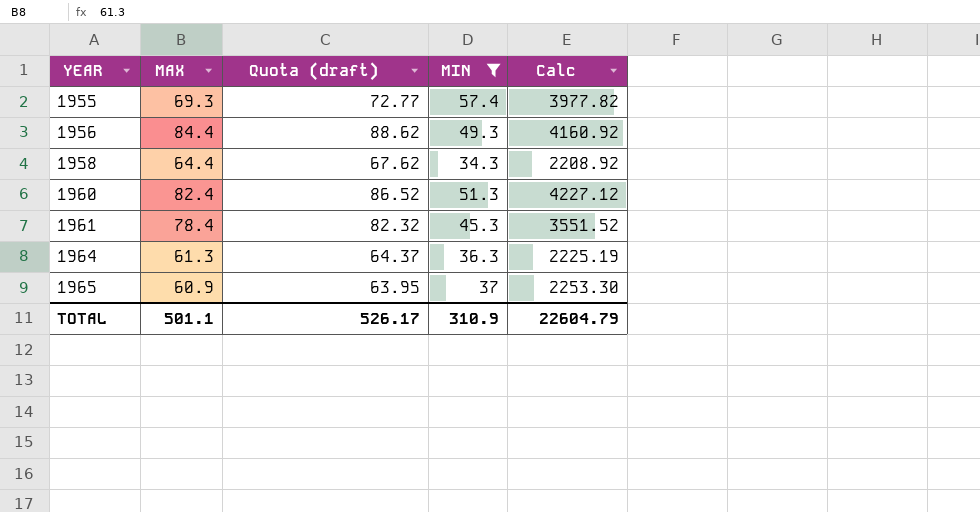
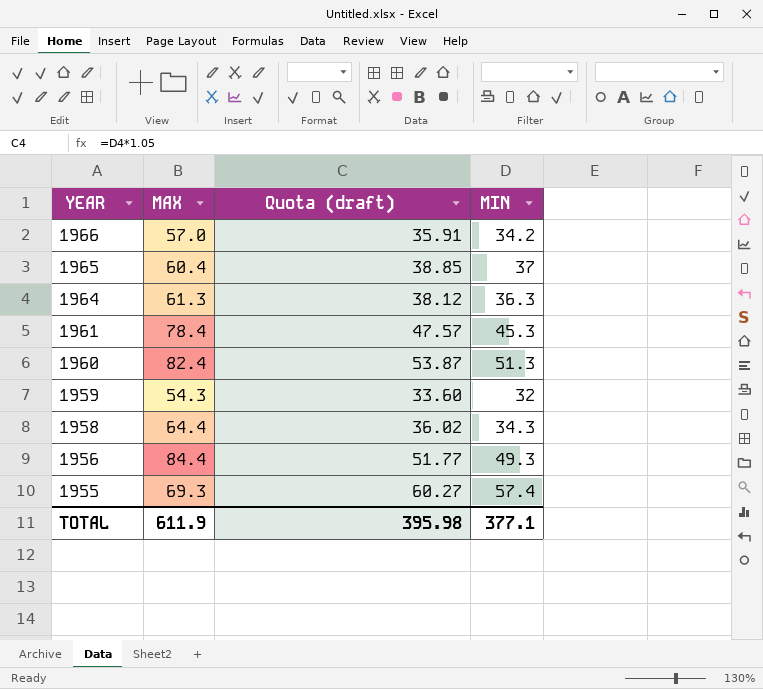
filter: MIN >= 34.3 -> none
row order: YEAR ascending -> YEAR descending
column Calc | formula: [MAX] * [MIN] -> none
column Quota (draft) | formula: [MAX] * 1.05 -> [MIN] * 1.05
1965 | MAX: 60.9 -> 60.4
TOTAL | MAX: 501.1 -> 611.9
TOTAL | Quota (draft): 526.17 -> 395.98
TOTAL | MIN: 310.9 -> 377.1

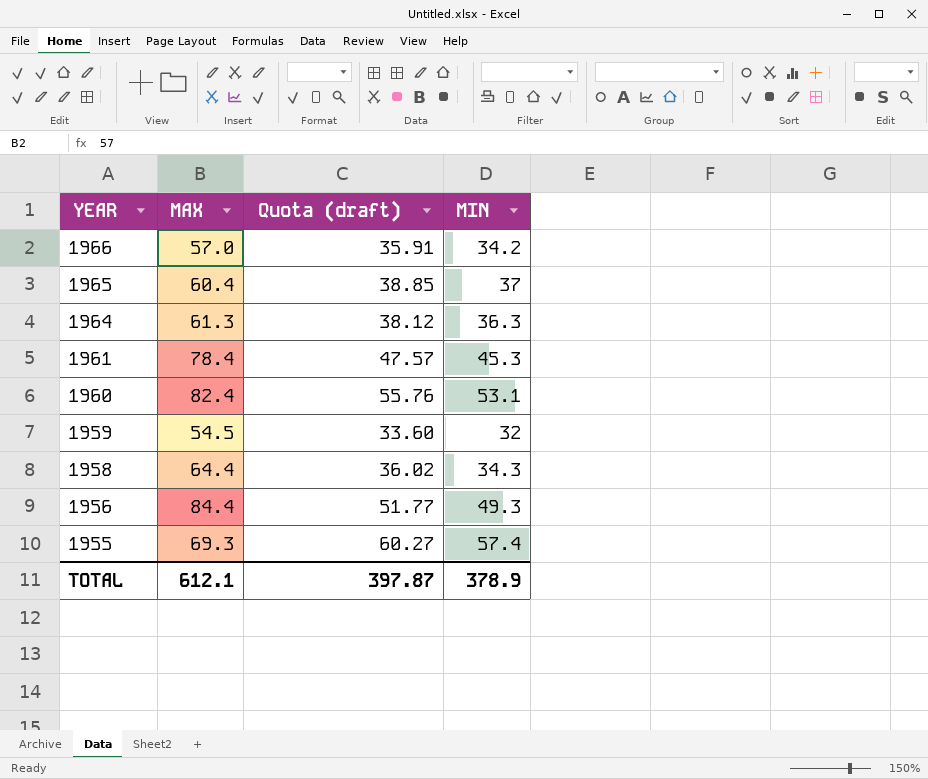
1960 | Quota (draft): 53.87 -> 55.76
1960 | MIN: 51.3 -> 53.1
1959 | MAX: 54.3 -> 54.5
TOTAL | MAX: 611.9 -> 612.1
TOTAL | Quota (draft): 395.98 -> 397.87
TOTAL | MIN: 377.1 -> 378.9

